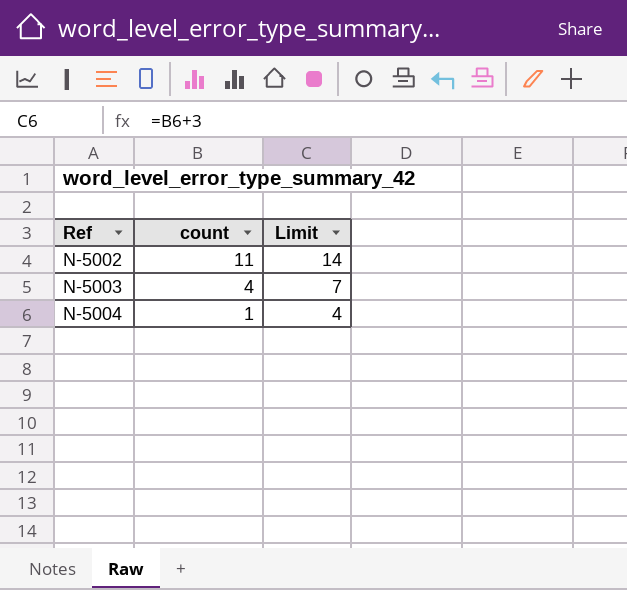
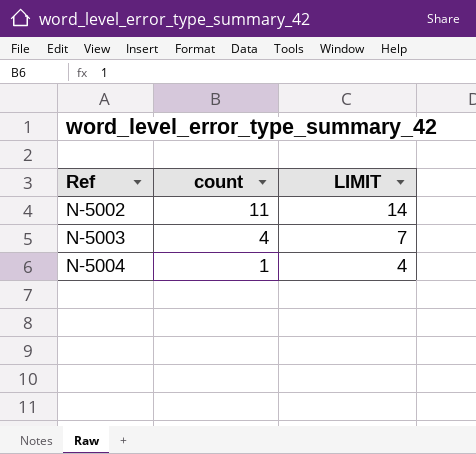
column name: Limit -> LIMIT

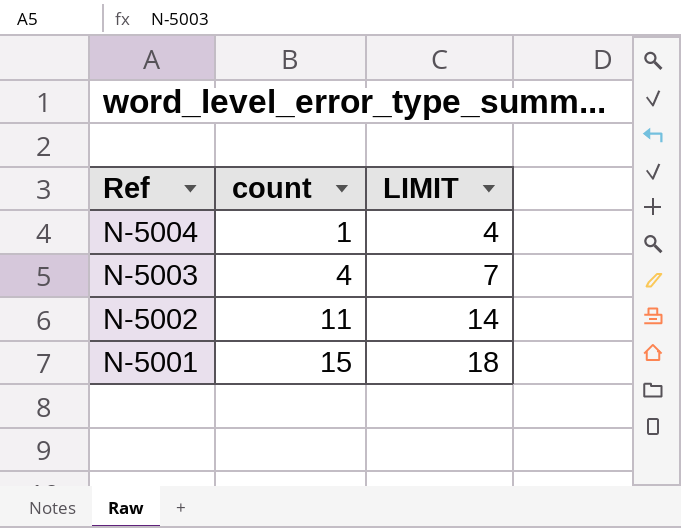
row order: Ref ascending -> Ref descending
row N-5001: none -> 15 | 18

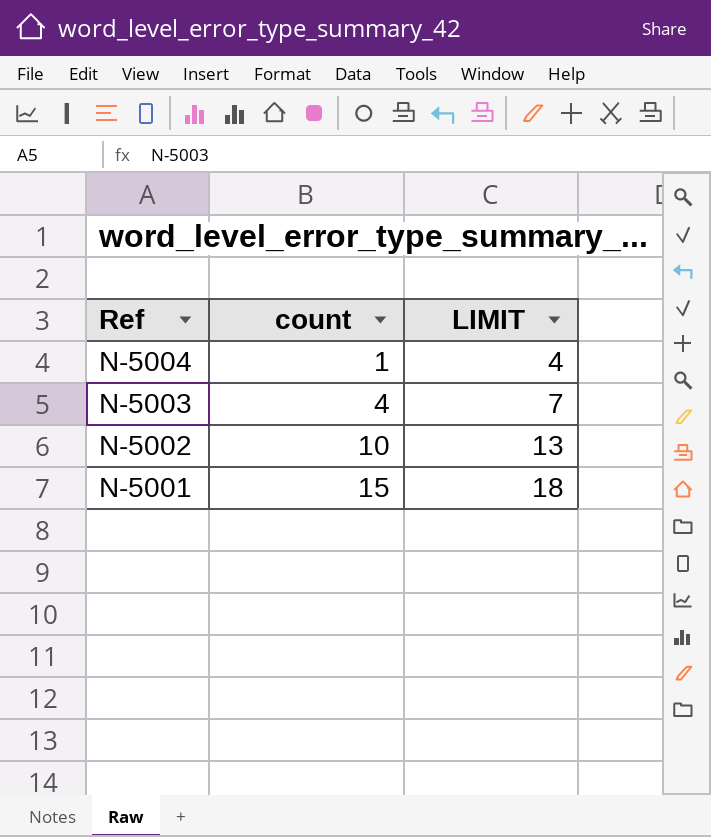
N-5002 | count: 11 -> 10
N-5002 | LIMIT: 14 -> 13

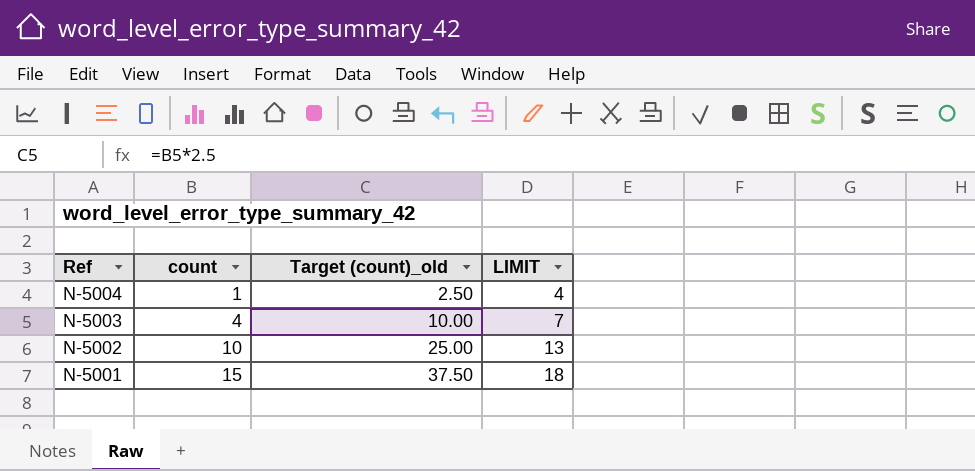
column Target (count)_old | formula: none -> [count] * 2.5

